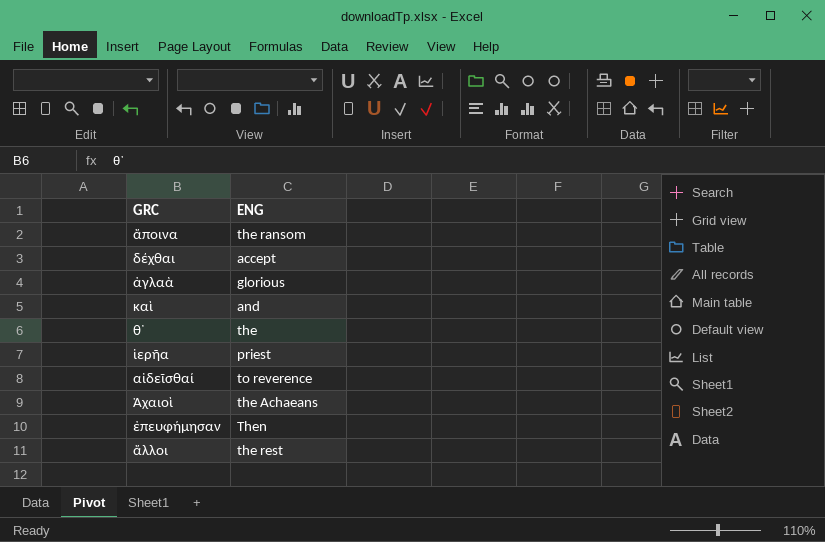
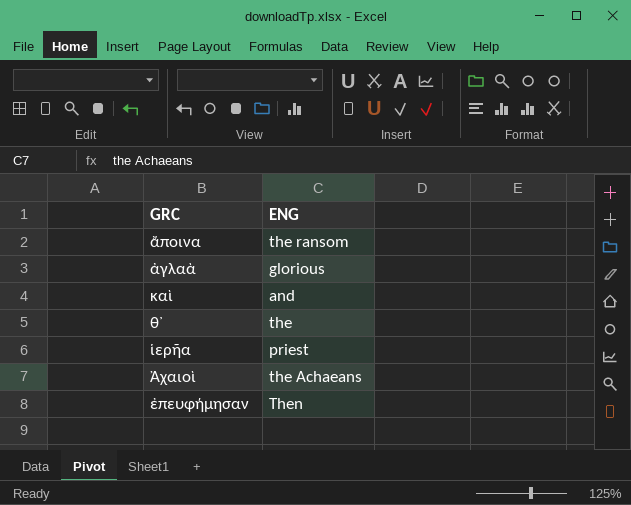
row δέχθαι: accept -> none
row αἰδεῖσθαί: to reverence -> none
row ἄλλοι: the rest -> none

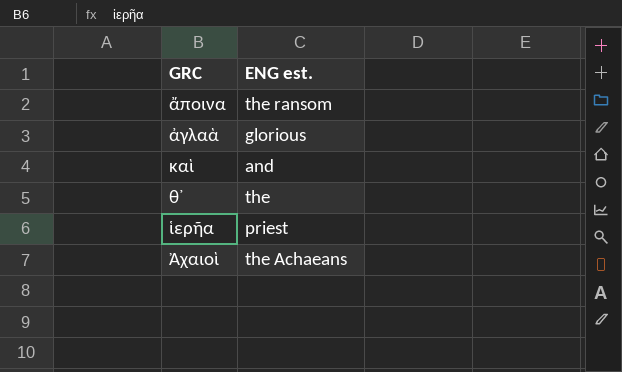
column name: ENG -> ENG est.
row ἐπευφήμησαν: Then -> none

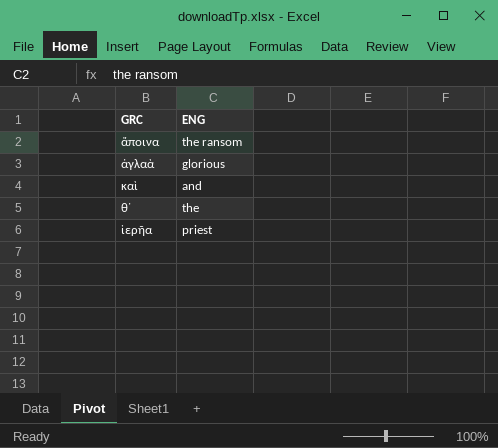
column name: ENG est. -> ENG
row Ἀχαιοὶ: the Achaeans -> none

